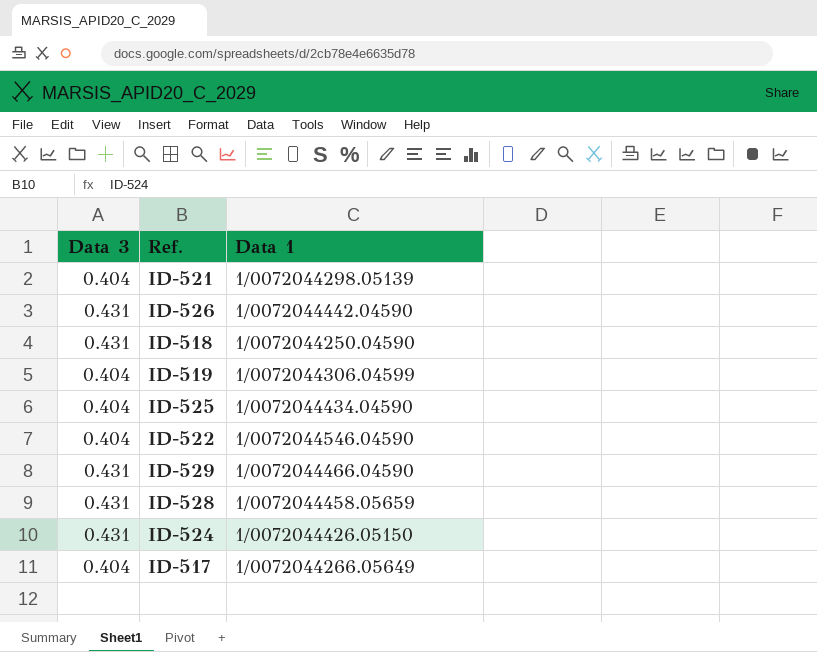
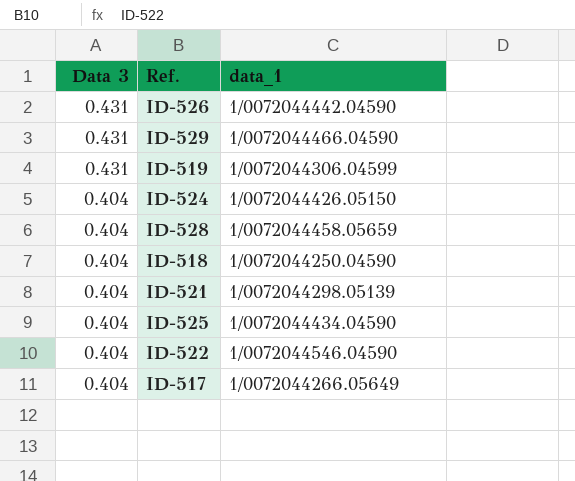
row order: none -> Data 3 descending
column name: Data 1 -> data_1
ID-519 | Data 3: 0.404 -> 0.431
ID-524 | Data 3: 0.431 -> 0.404
ID-528 | Data 3: 0.431 -> 0.404
ID-518 | Data 3: 0.431 -> 0.404

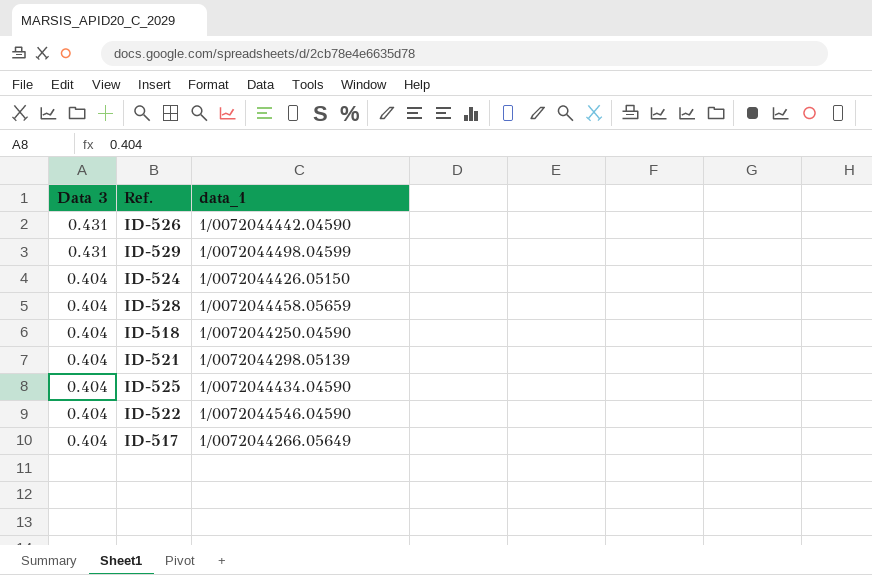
row ID-519: 0.431 | 1/0072044306.04599 -> none
ID-529 | data_1: 1/0072044466.04590 -> 1/0072044498.04599

